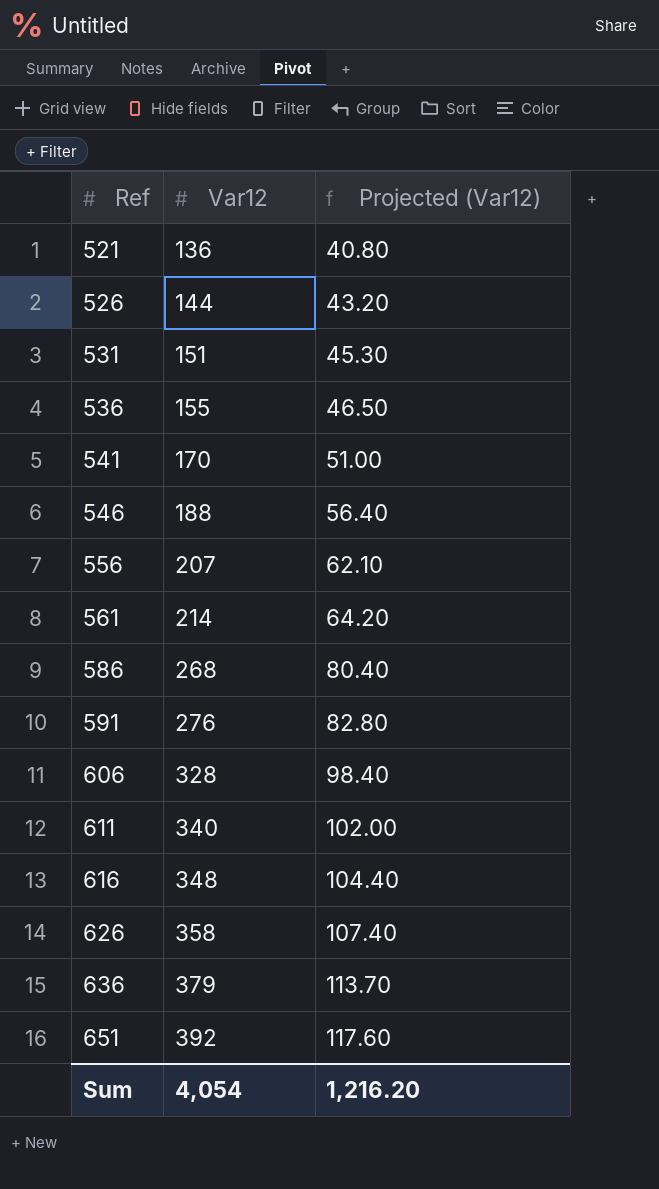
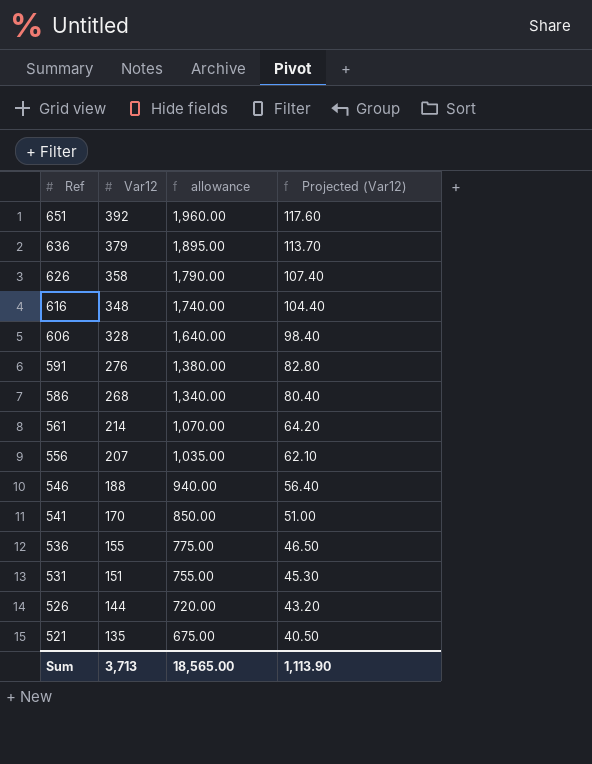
row order: Ref ascending -> Ref descending
column allowance | formula: none -> [Var12] * 5
row 611: 340 | 102.00 -> none
521 | Var12: 136 -> 135
521 | Projected (Var12): 40.80 -> 40.50
Sum | Var12: 4,054 -> 3,713
Sum | Projected (Var12): 1,216.20 -> 1,113.90

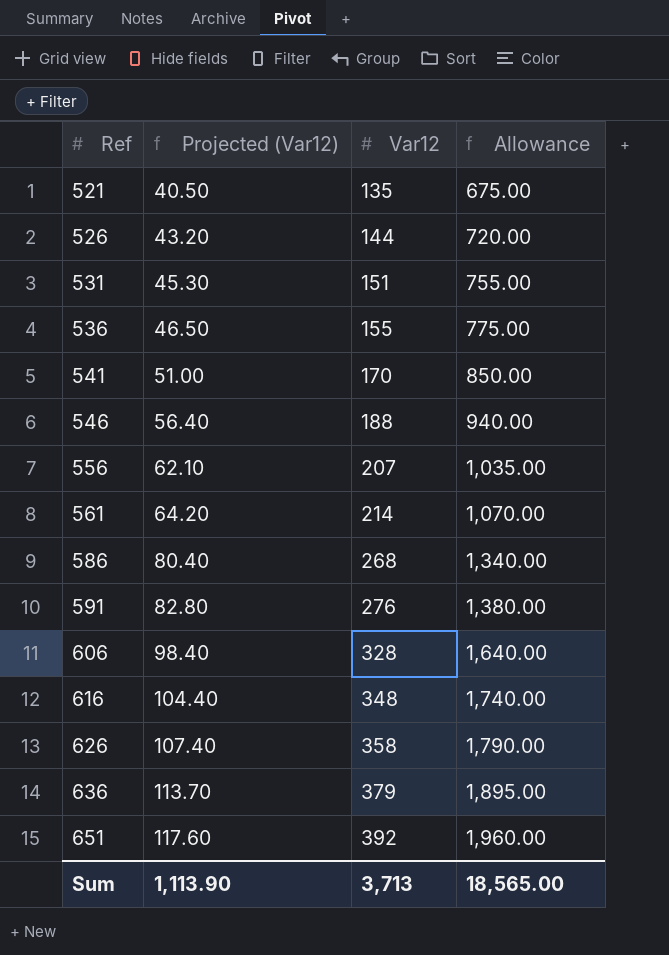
row order: Ref descending -> Ref ascending
column Projected (Var12) | position: 4 -> 2
column name: allowance -> Allowance

